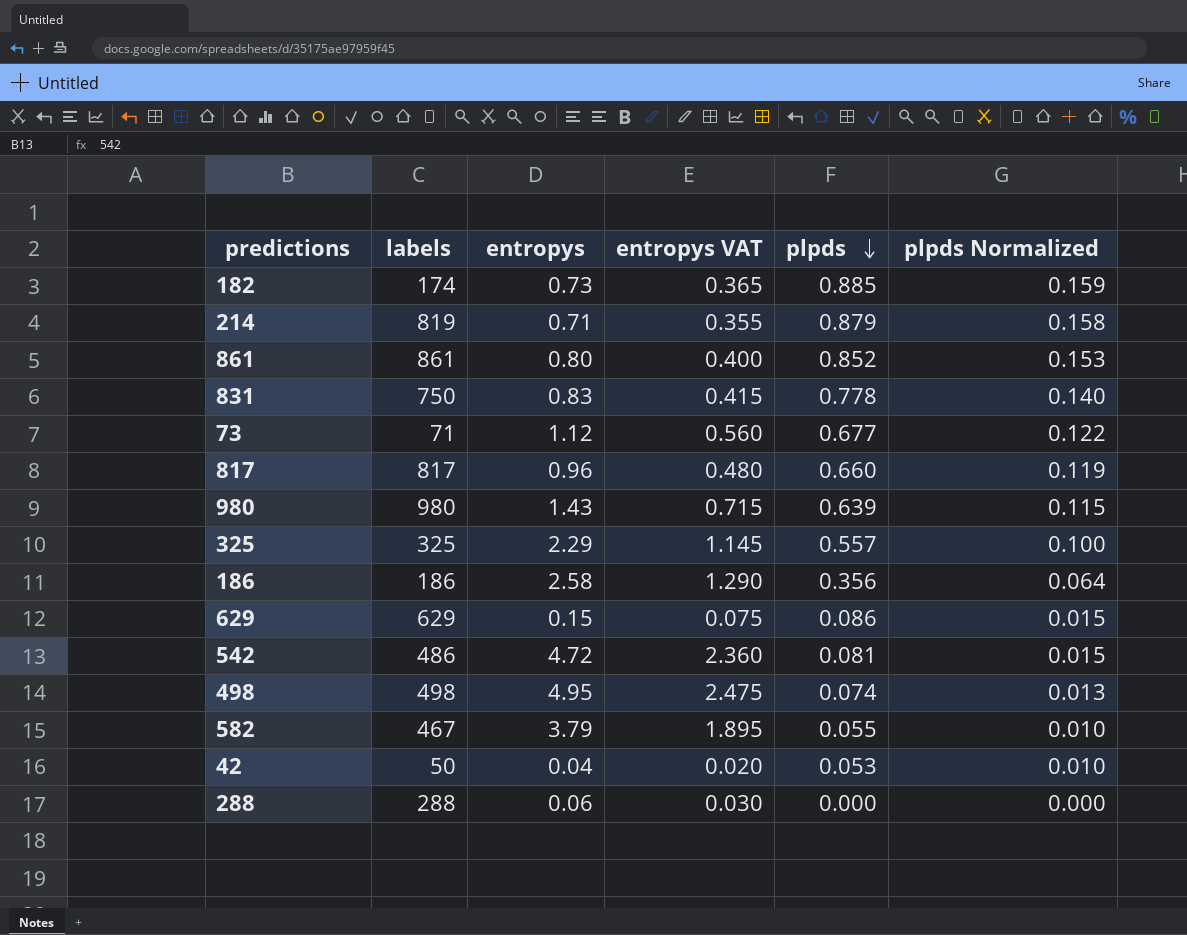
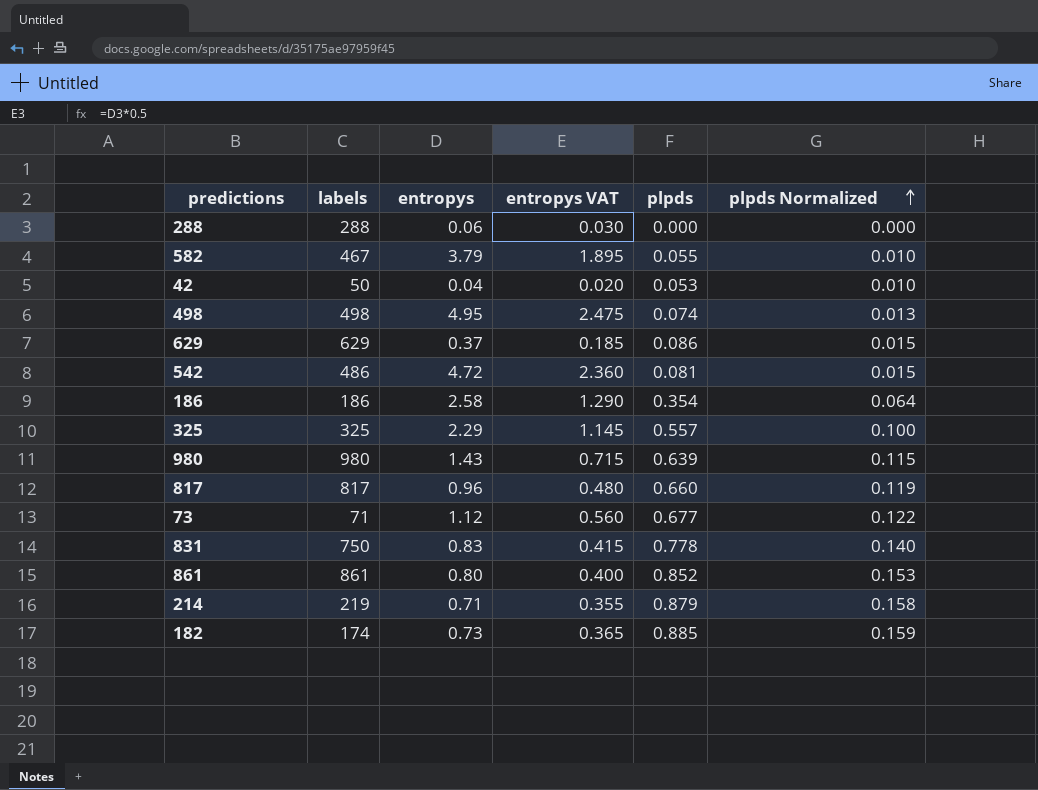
row order: plpds descending -> plpds Normalized ascending
629 | entropys: 0.15 -> 0.37
629 | entropys VAT: 0.075 -> 0.185
186 | plpds: 0.356 -> 0.354
214 | labels: 819 -> 219

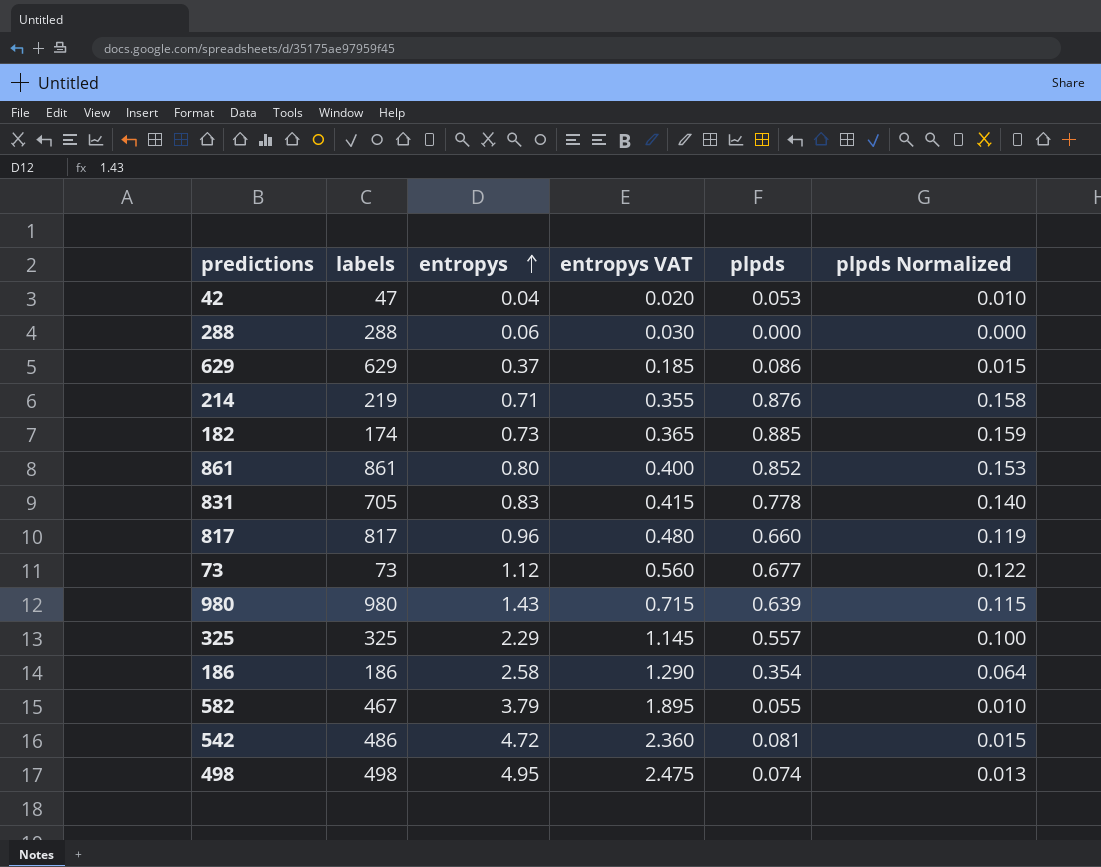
row order: plpds Normalized ascending -> entropys ascending
42 | labels: 50 -> 47
214 | plpds: 0.879 -> 0.876
831 | labels: 750 -> 705
73 | labels: 71 -> 73

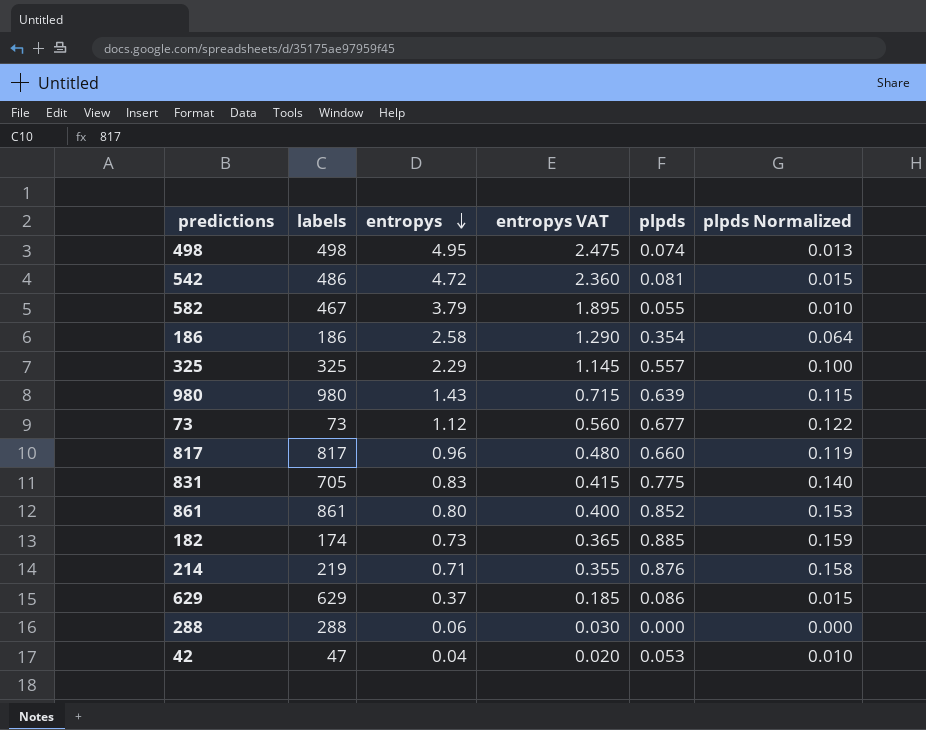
row order: entropys ascending -> entropys descending
831 | plpds: 0.778 -> 0.775

